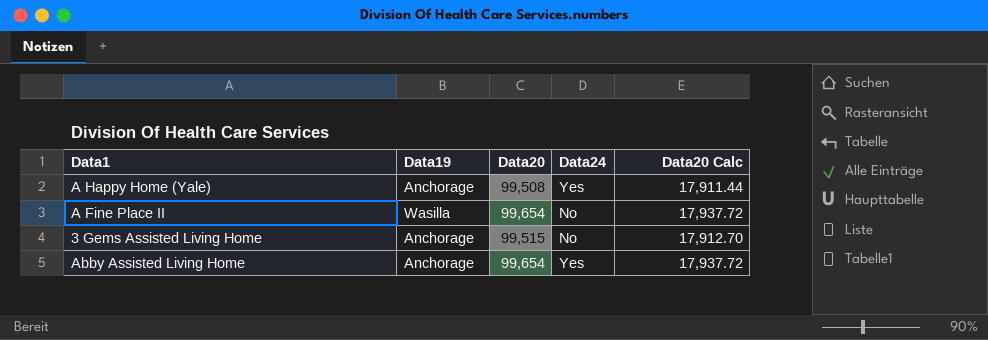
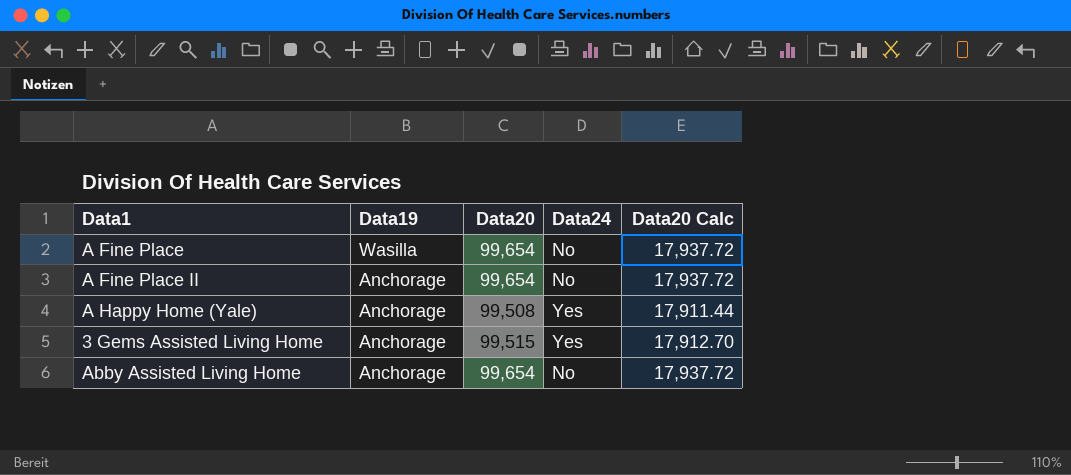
row order: none -> Data19 descending
row A Fine Place: none -> Wasilla | 99,654 | No | 17,937.72
A Fine Place II | Data19: Wasilla -> Anchorage
3 Gems Assisted Living Home | Data24: No -> Yes
Abby Assisted Living Home | Data24: Yes -> No

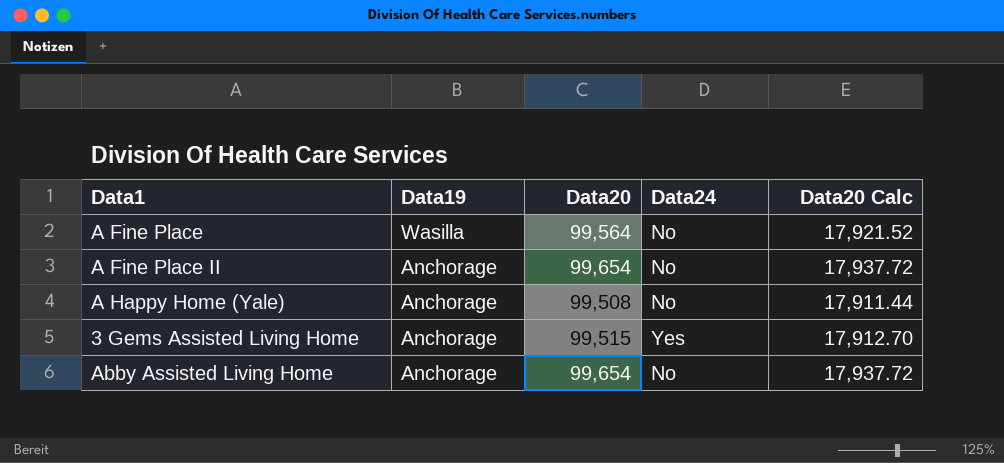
A Fine Place | Data20: 99,654 -> 99,564
A Fine Place | Data20 Calc: 17,937.72 -> 17,921.52
A Happy Home (Yale) | Data24: Yes -> No

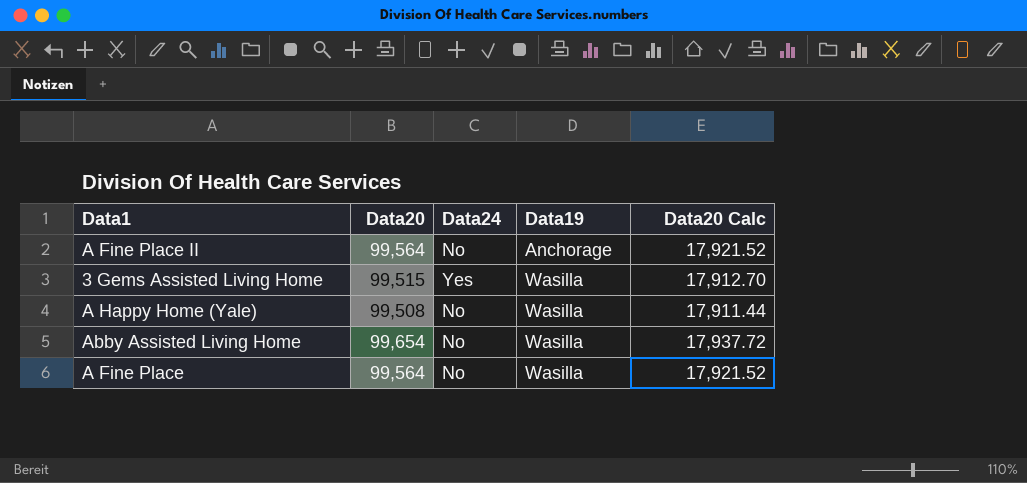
row order: Data19 descending -> Data19 ascending
column Data19 | position: 2 -> 4
A Fine Place II | Data20: 99,654 -> 99,564
A Fine Place II | Data20 Calc: 17,937.72 -> 17,921.52
3 Gems Assisted Living Home | Data19: Anchorage -> Wasilla
A Happy Home (Yale) | Data19: Anchorage -> Wasilla
Abby Assisted Living Home | Data19: Anchorage -> Wasilla

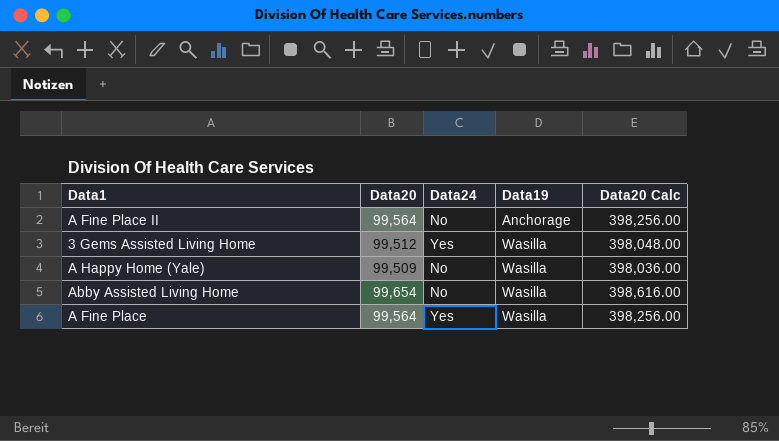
column Data20 Calc | formula: [Data20] * 0.18 -> [Data20] * 4
3 Gems Assisted Living Home | Data20: 99,515 -> 99,512
A Happy Home (Yale) | Data20: 99,508 -> 99,509
A Fine Place | Data24: No -> Yes

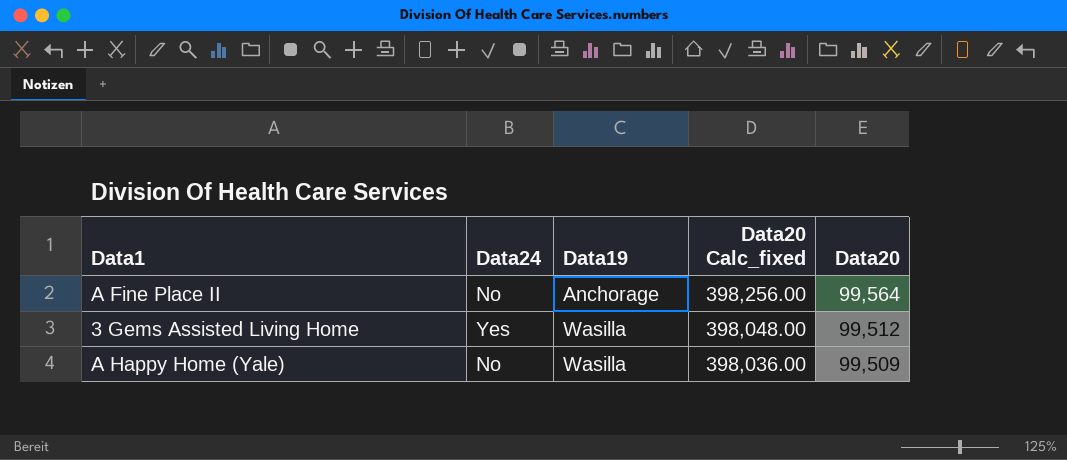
column name: Data20 Calc -> Data20 Calc_fixed
column Data20 | position: 2 -> 5
row Abby Assisted Living Home: 99,654 | No | Wasilla | 398,616.00 -> none
row A Fine Place: 99,564 | Yes | Wasilla | 398,256.00 -> none

